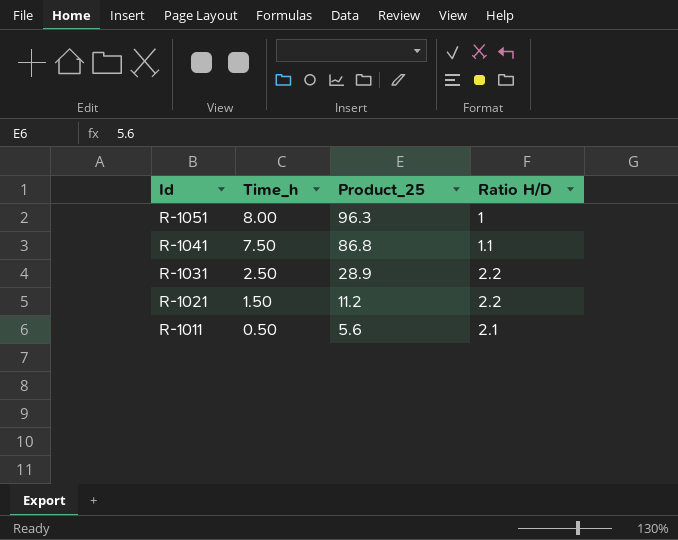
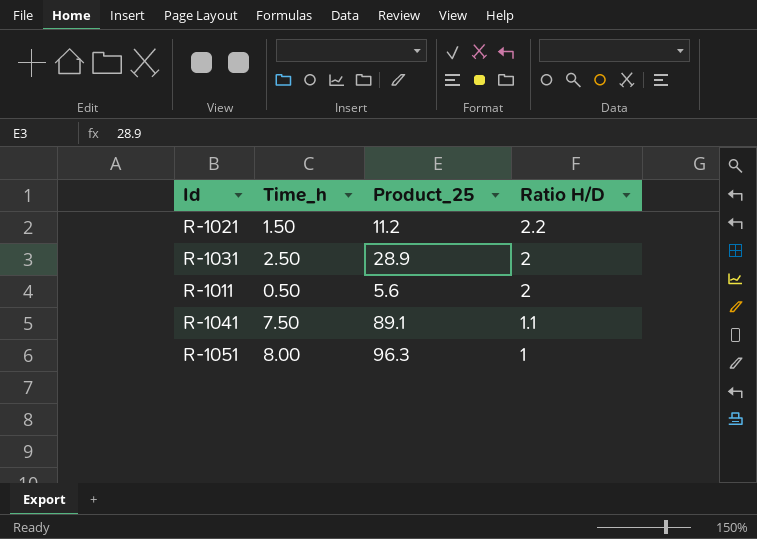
row order: Id descending -> Ratio H/D descending
R-1031 | Ratio H/D: 2.2 -> 2
R-1011 | Ratio H/D: 2.1 -> 2
R-1041 | Product_25: 86.8 -> 89.1

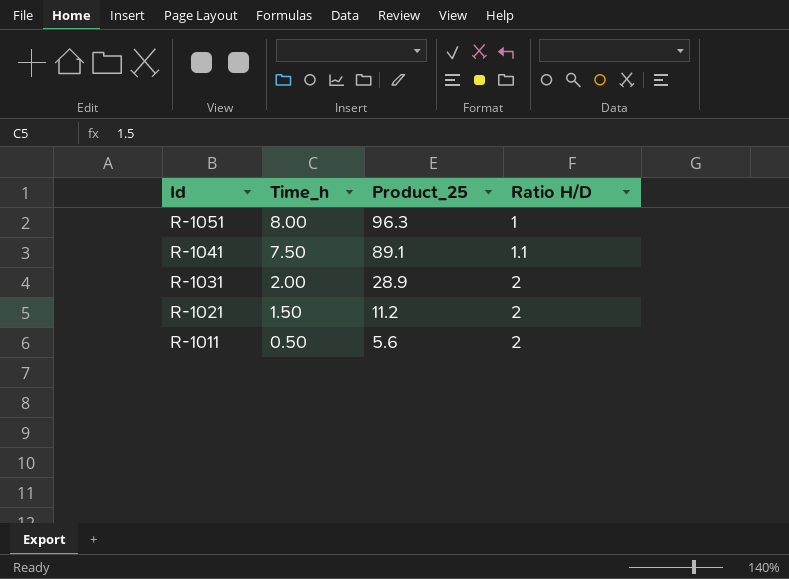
row order: Ratio H/D descending -> Id descending
R-1031 | Time_h: 2.50 -> 2.00
R-1021 | Ratio H/D: 2.2 -> 2

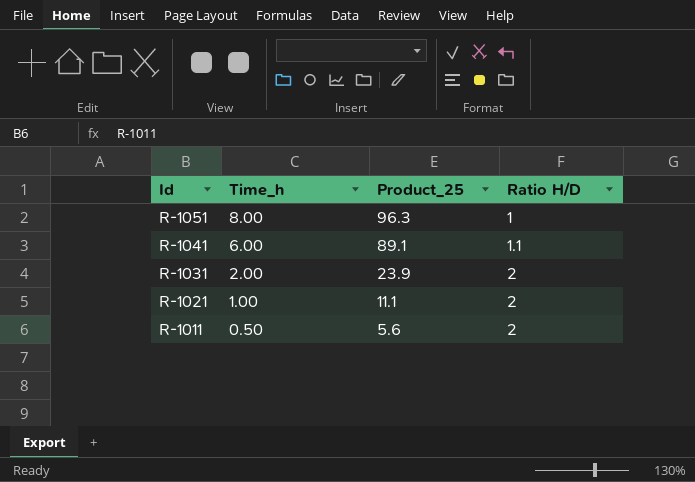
R-1041 | Time_h: 7.50 -> 6.00
R-1031 | Product_25: 28.9 -> 23.9
R-1021 | Time_h: 1.50 -> 1.00
R-1021 | Product_25: 11.2 -> 11.1

